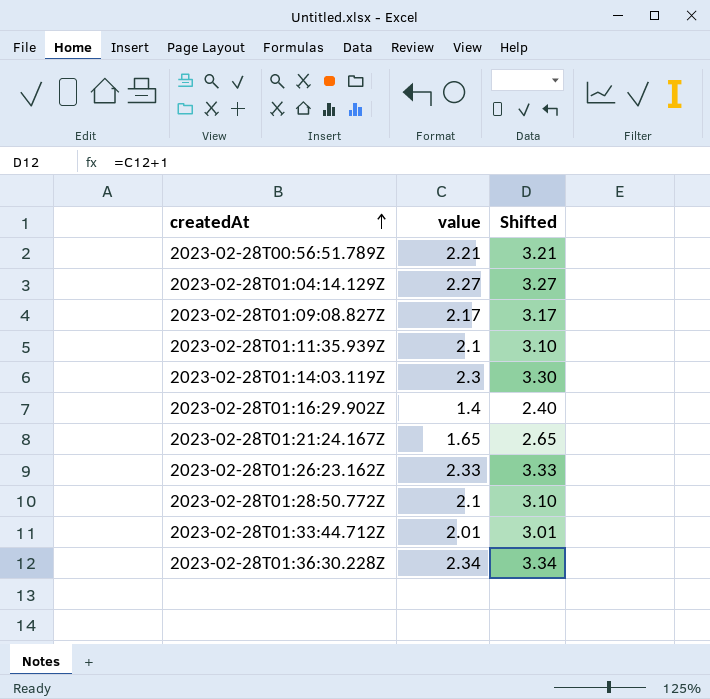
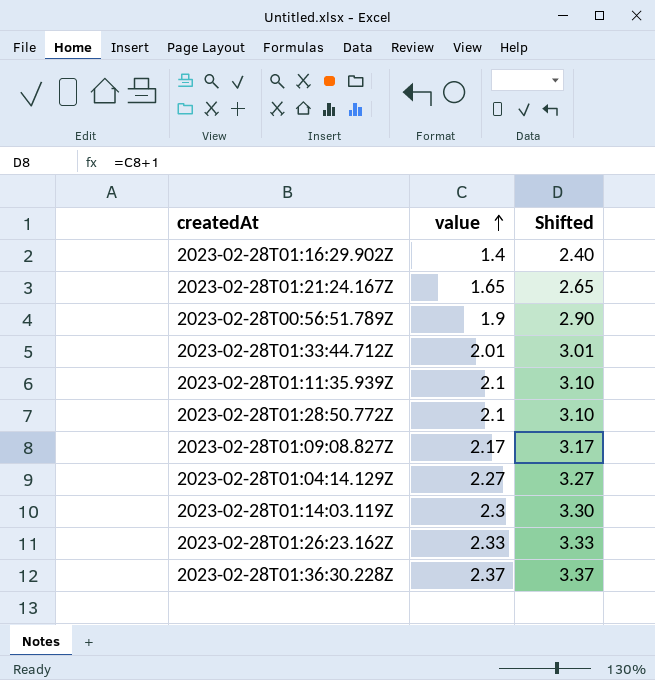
row order: createdAt ascending -> value ascending
2023-02-28T00:56:51.789Z | value: 2.21 -> 1.9
2023-02-28T00:56:51.789Z | Shifted: 3.21 -> 2.90
2023-02-28T01:36:30.228Z | value: 2.34 -> 2.37
2023-02-28T01:36:30.228Z | Shifted: 3.34 -> 3.37

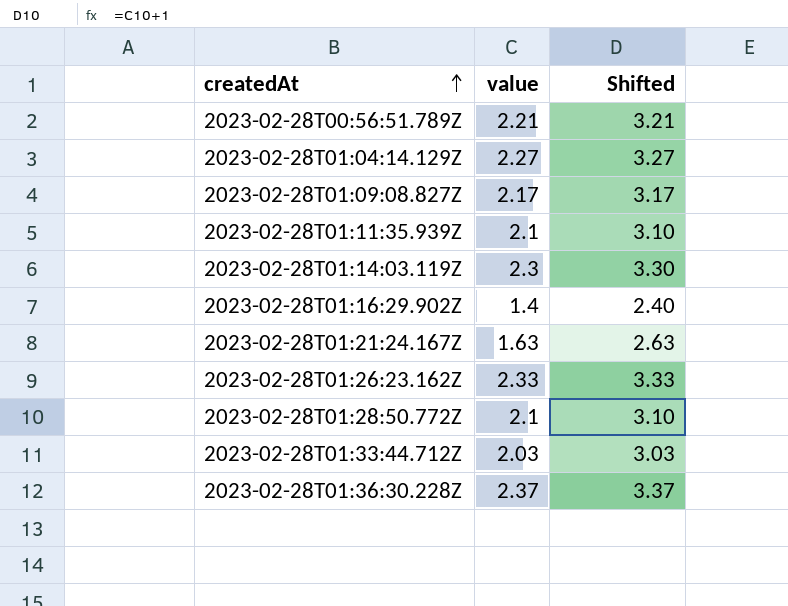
row order: value ascending -> createdAt ascending
2023-02-28T00:56:51.789Z | value: 1.9 -> 2.21
2023-02-28T00:56:51.789Z | Shifted: 2.90 -> 3.21
2023-02-28T01:21:24.167Z | value: 1.65 -> 1.63
2023-02-28T01:21:24.167Z | Shifted: 2.65 -> 2.63
2023-02-28T01:33:44.712Z | value: 2.01 -> 2.03
2023-02-28T01:33:44.712Z | Shifted: 3.01 -> 3.03

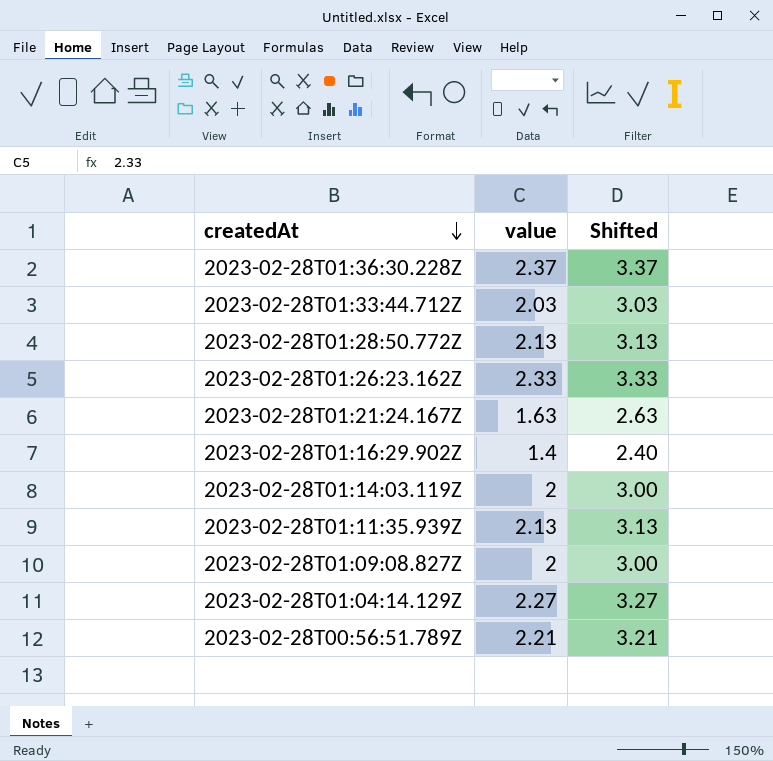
row order: createdAt ascending -> createdAt descending
2023-02-28T01:28:50.772Z | value: 2.1 -> 2.13
2023-02-28T01:28:50.772Z | Shifted: 3.10 -> 3.13
2023-02-28T01:14:03.119Z | value: 2.3 -> 2
2023-02-28T01:14:03.119Z | Shifted: 3.30 -> 3.00
2023-02-28T01:11:35.939Z | value: 2.1 -> 2.13
2023-02-28T01:11:35.939Z | Shifted: 3.10 -> 3.13
2023-02-28T01:09:08.827Z | value: 2.17 -> 2
2023-02-28T01:09:08.827Z | Shifted: 3.17 -> 3.00

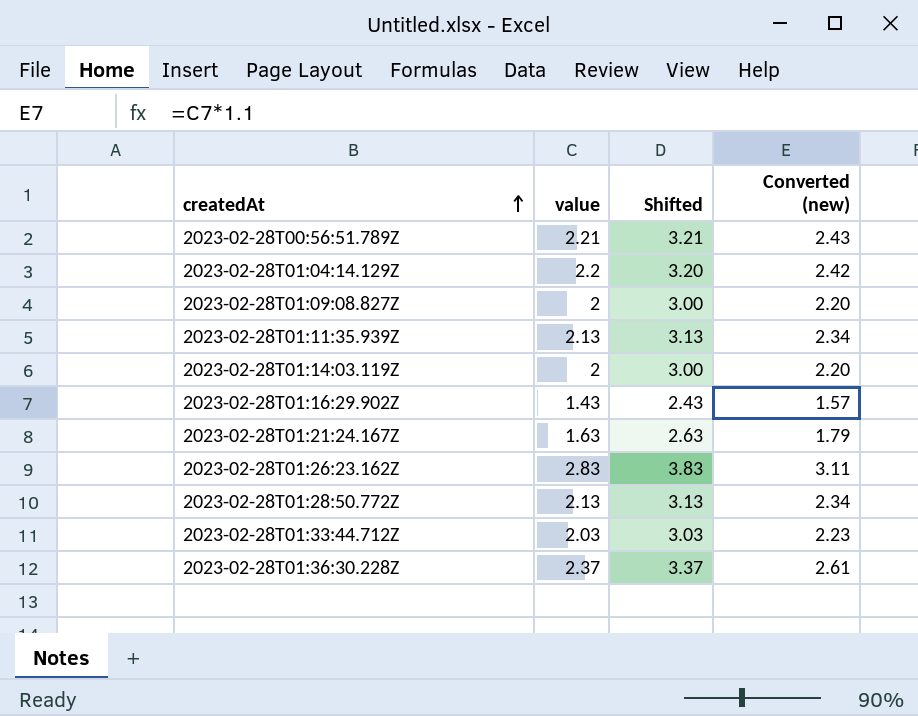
row order: createdAt descending -> createdAt ascending
column Converted (new) | formula: none -> [value] * 1.1
2023-02-28T01:04:14.129Z | value: 2.27 -> 2.2
2023-02-28T01:04:14.129Z | Shifted: 3.27 -> 3.20
2023-02-28T01:16:29.902Z | value: 1.4 -> 1.43
2023-02-28T01:16:29.902Z | Shifted: 2.40 -> 2.43
2023-02-28T01:26:23.162Z | value: 2.33 -> 2.83
2023-02-28T01:26:23.162Z | Shifted: 3.33 -> 3.83

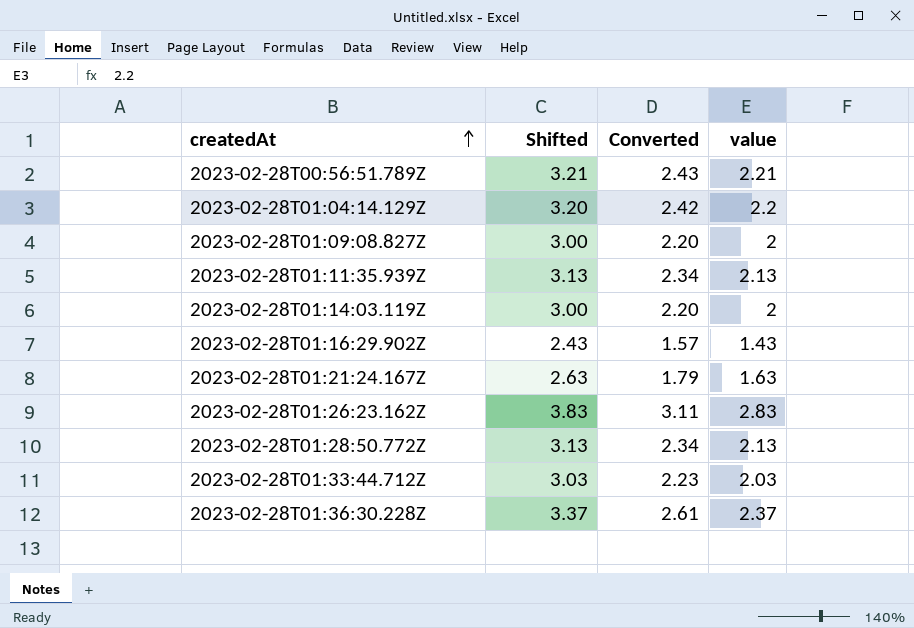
column name: Converted (new) -> Converted
column value | position: 2 -> 4

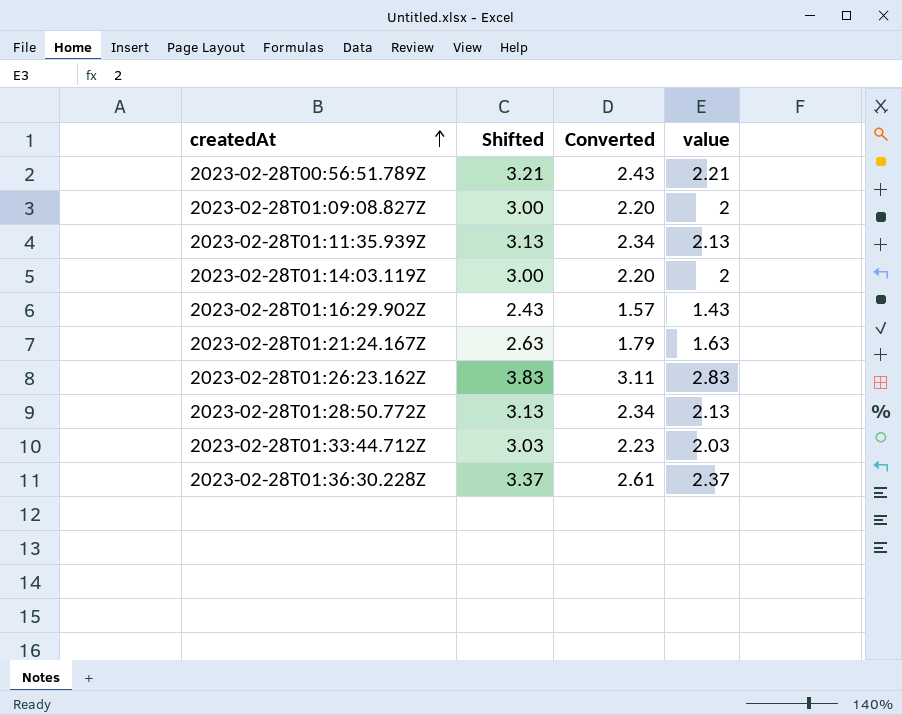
row 2023-02-28T01:04:14.129Z: 3.20 | 2.42 | 2.2 -> none

